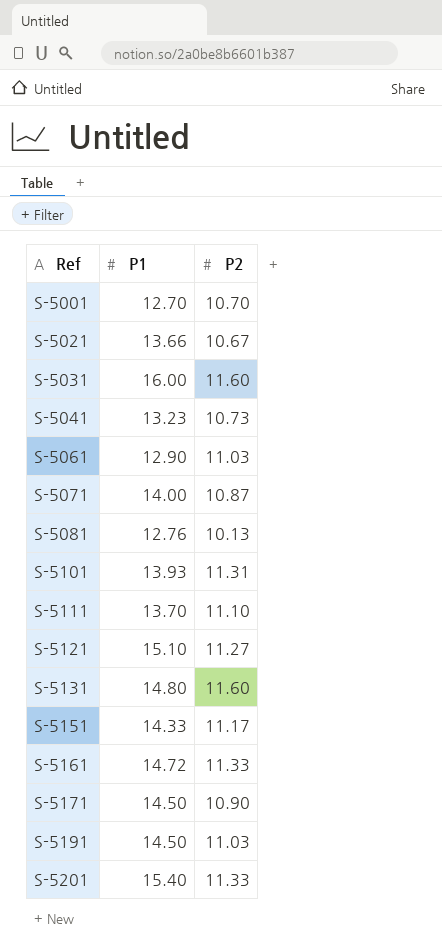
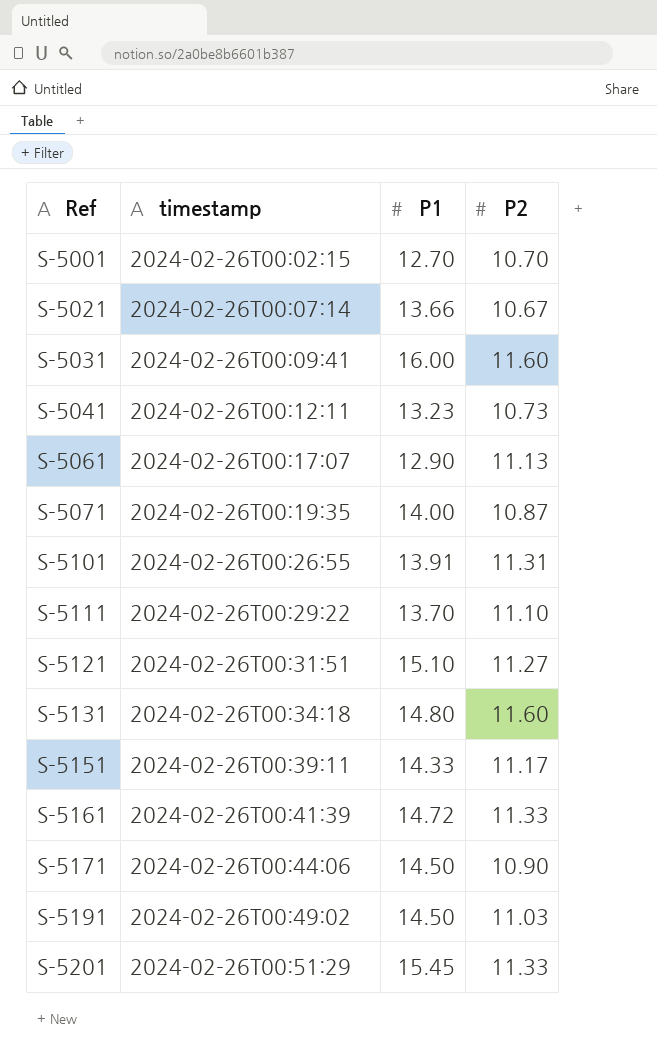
column timestamp | position: none -> 2
row S-5081: 12.76 | 10.13 -> none
S-5061 | P2: 11.03 -> 11.13
S-5101 | P1: 13.93 -> 13.91
S-5201 | P1: 15.40 -> 15.45

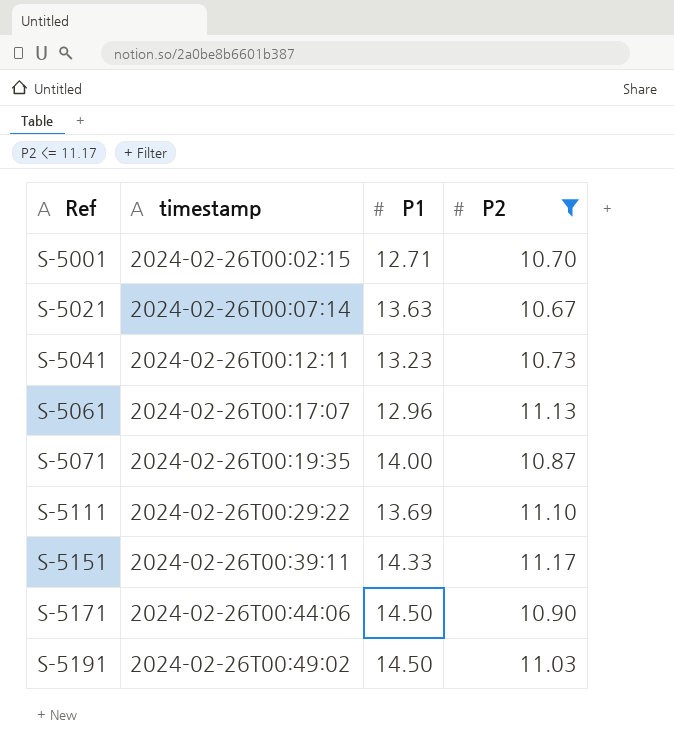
filter: none -> P2 <= 11.17
S-5001 | P1: 12.70 -> 12.71
S-5021 | P1: 13.66 -> 13.63
S-5061 | P1: 12.90 -> 12.96
S-5111 | P1: 13.70 -> 13.69

